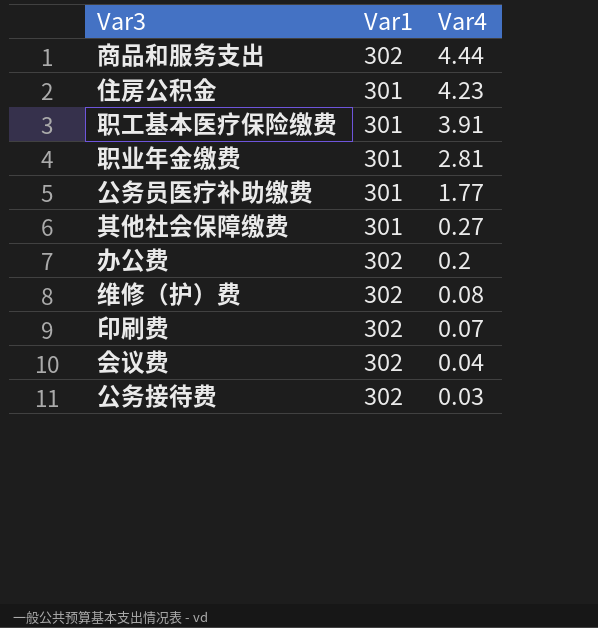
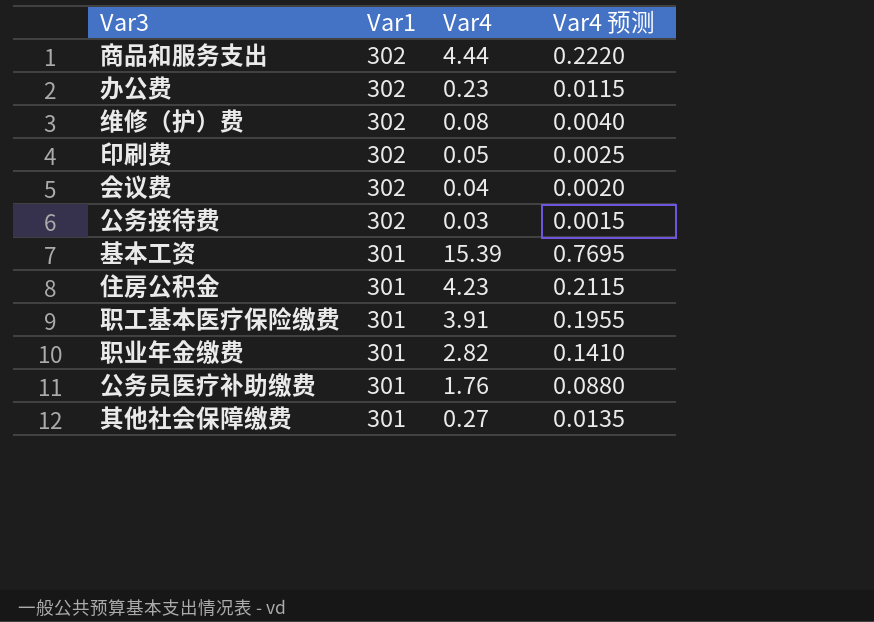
row order: Var4 descending -> Var1 descending
column Var4 预测 | formula: none -> [Var4] * 0.05
办公费 | Var4: 0.2 -> 0.23
印刷费 | Var4: 0.07 -> 0.05
row 基本工资: none -> 301 | 15.39 | 0.7695
职业年金缴费 | Var4: 2.81 -> 2.82
公务员医疗补助缴费 | Var4: 1.77 -> 1.76

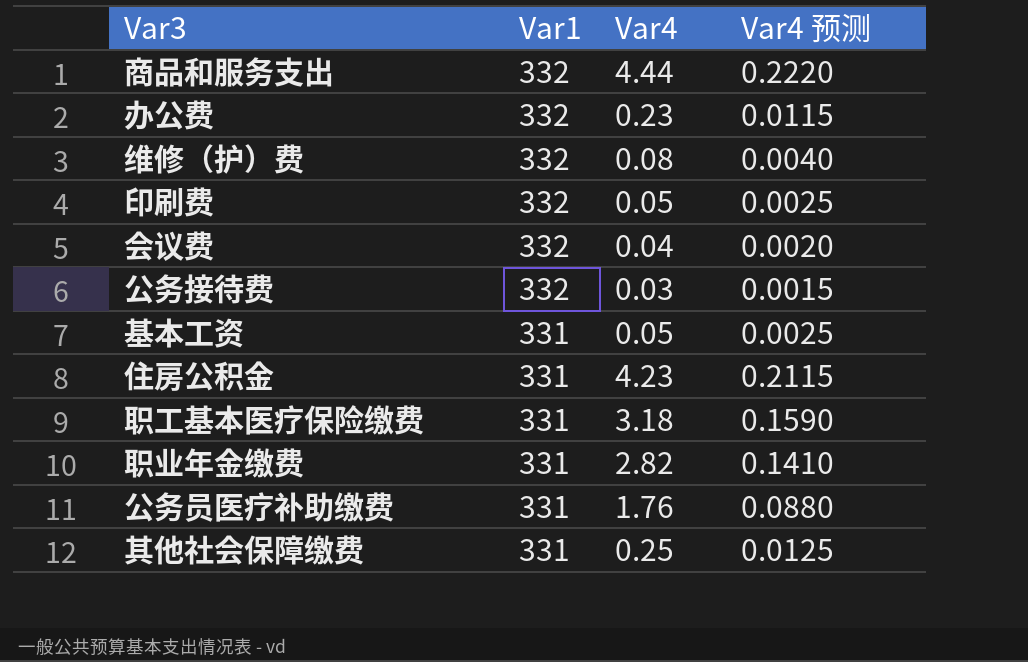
商品和服务支出 | Var1: 302 -> 332
办公费 | Var1: 302 -> 332
维修（护）费 | Var1: 302 -> 332
印刷费 | Var1: 302 -> 332
会议费 | Var1: 302 -> 332
公务接待费 | Var1: 302 -> 332
基本工资 | Var1: 301 -> 331
基本工资 | Var4: 15.39 -> 0.05
基本工资 | Var4 预测: 0.7695 -> 0.0025
住房公积金 | Var1: 301 -> 331
职工基本医疗保险缴费 | Var1: 301 -> 331
职工基本医疗保险缴费 | Var4: 3.91 -> 3.18
职工基本医疗保险缴费 | Var4 预测: 0.1955 -> 0.1590
职业年金缴费 | Var1: 301 -> 331
公务员医疗补助缴费 | Var1: 301 -> 331
其他社会保障缴费 | Var1: 301 -> 331
其他社会保障缴费 | Var4: 0.27 -> 0.25
其他社会保障缴费 | Var4 预测: 0.0135 -> 0.0125

